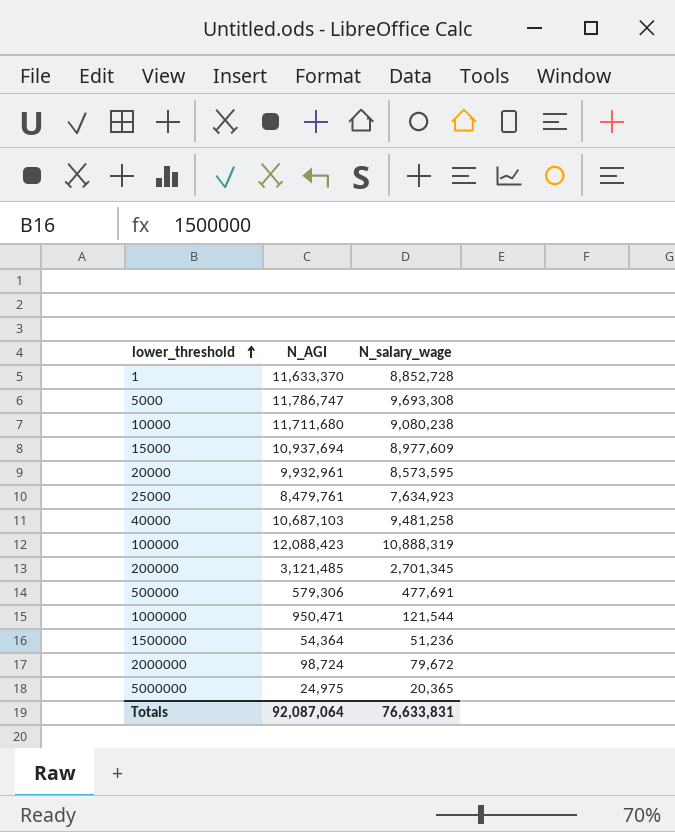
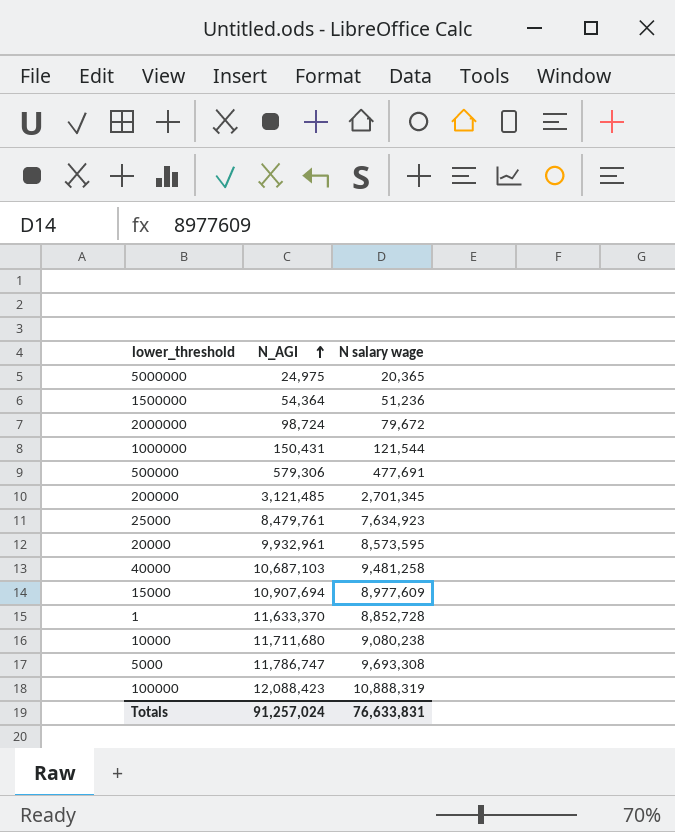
row order: lower_threshold ascending -> N_AGI ascending
column name: N_salary_wage -> N salary wage
1000000 | N_AGI: 950,471 -> 150,431
15000 | N_AGI: 10,937,694 -> 10,907,694
Totals | N_AGI: 92,087,064 -> 91,257,024

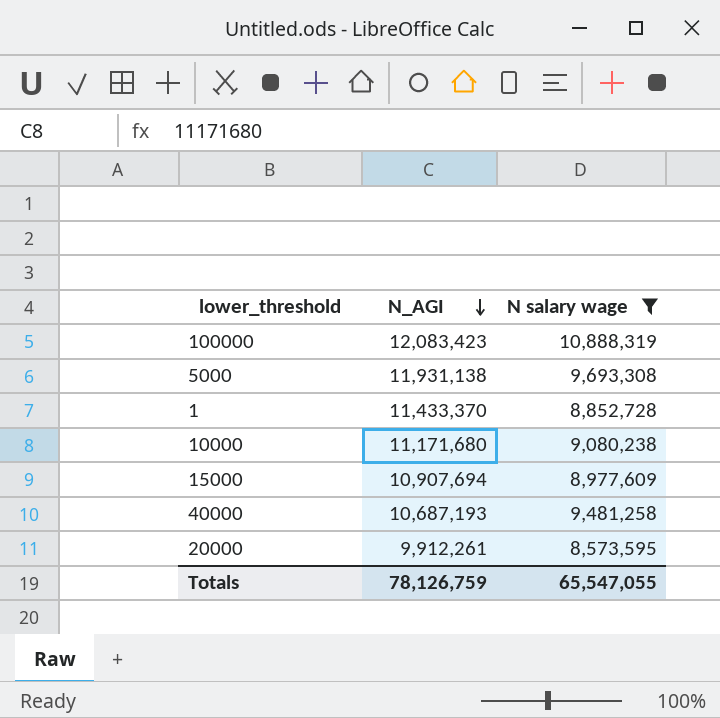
filter: none -> N salary wage >= 8,573,595
row order: N_AGI ascending -> N_AGI descending
100000 | N_AGI: 12,088,423 -> 12,083,423
5000 | N_AGI: 11,786,747 -> 11,931,138
1 | N_AGI: 11,633,370 -> 11,433,370
10000 | N_AGI: 11,711,680 -> 11,171,680
40000 | N_AGI: 10,687,103 -> 10,687,193
20000 | N_AGI: 9,932,961 -> 9,912,261
Totals | N_AGI: 91,257,024 -> 78,126,759
Totals | N salary wage: 76,633,831 -> 65,547,055

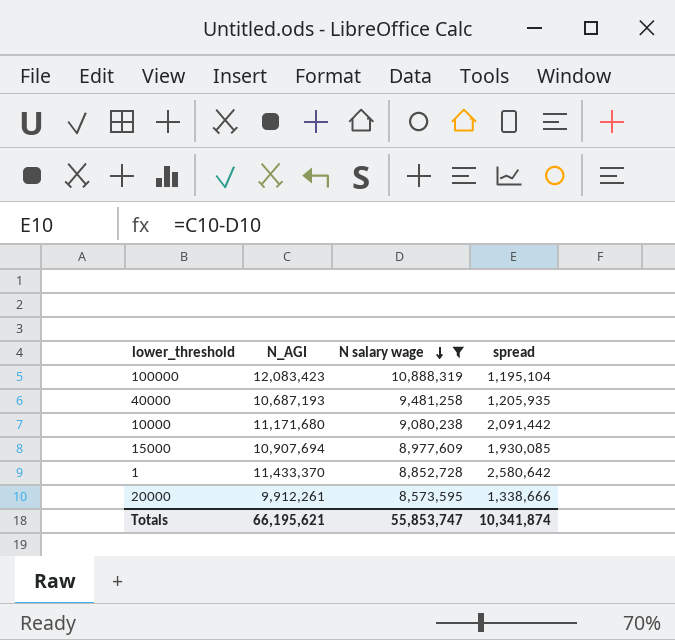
row order: N_AGI descending -> N salary wage descending
column spread | formula: none -> [N_AGI] - [N salary wage]
row 5000: 11,931,138 | 9,693,308 -> none
Totals | N_AGI: 78,126,759 -> 66,195,621
Totals | N salary wage: 65,547,055 -> 55,853,747

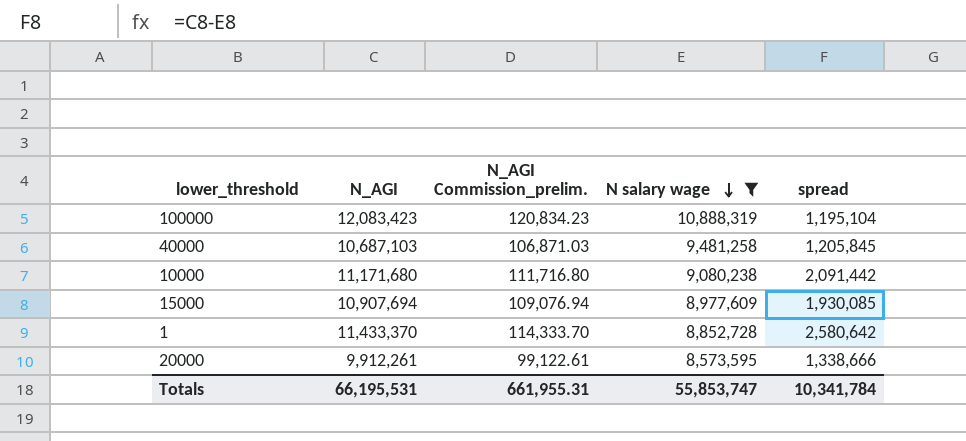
column N_AGI Commission_prelim. | formula: none -> [N_AGI] * 0.01
40000 | N_AGI: 10,687,193 -> 10,687,103
40000 | spread: 1,205,935 -> 1,205,845
Totals | N_AGI: 66,195,621 -> 66,195,531
Totals | spread: 10,341,874 -> 10,341,784

